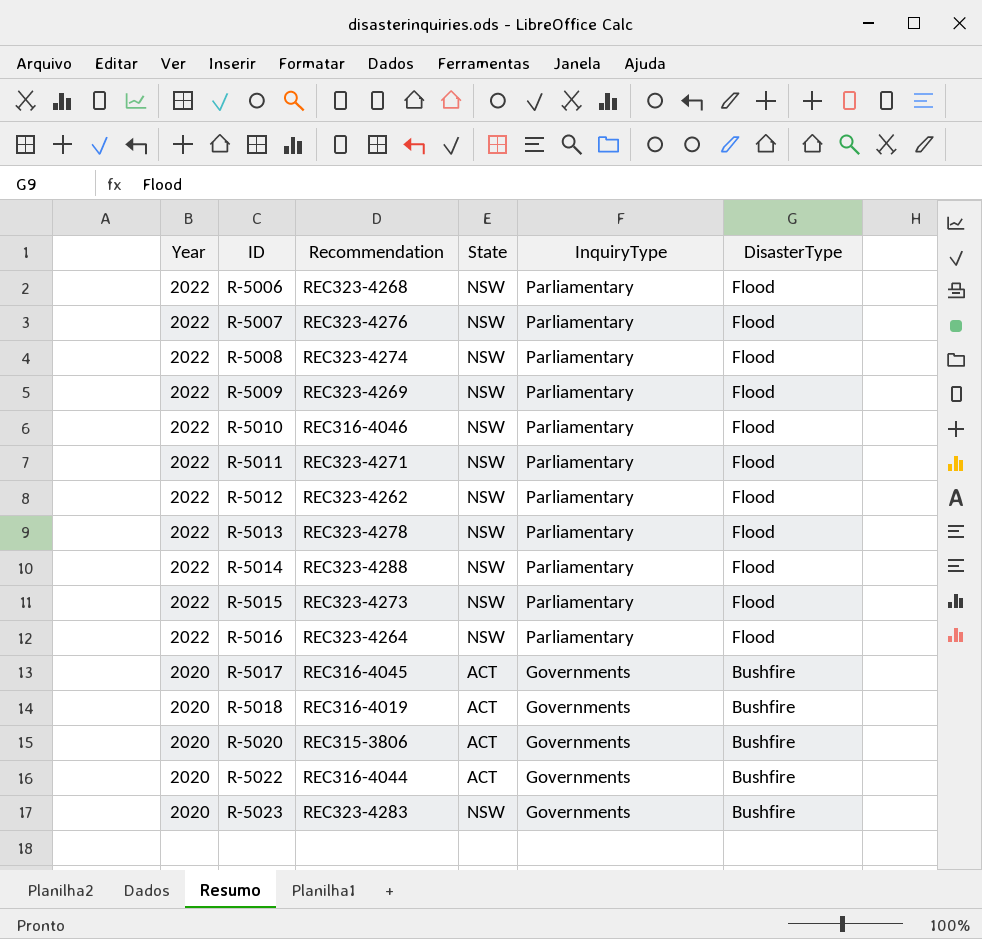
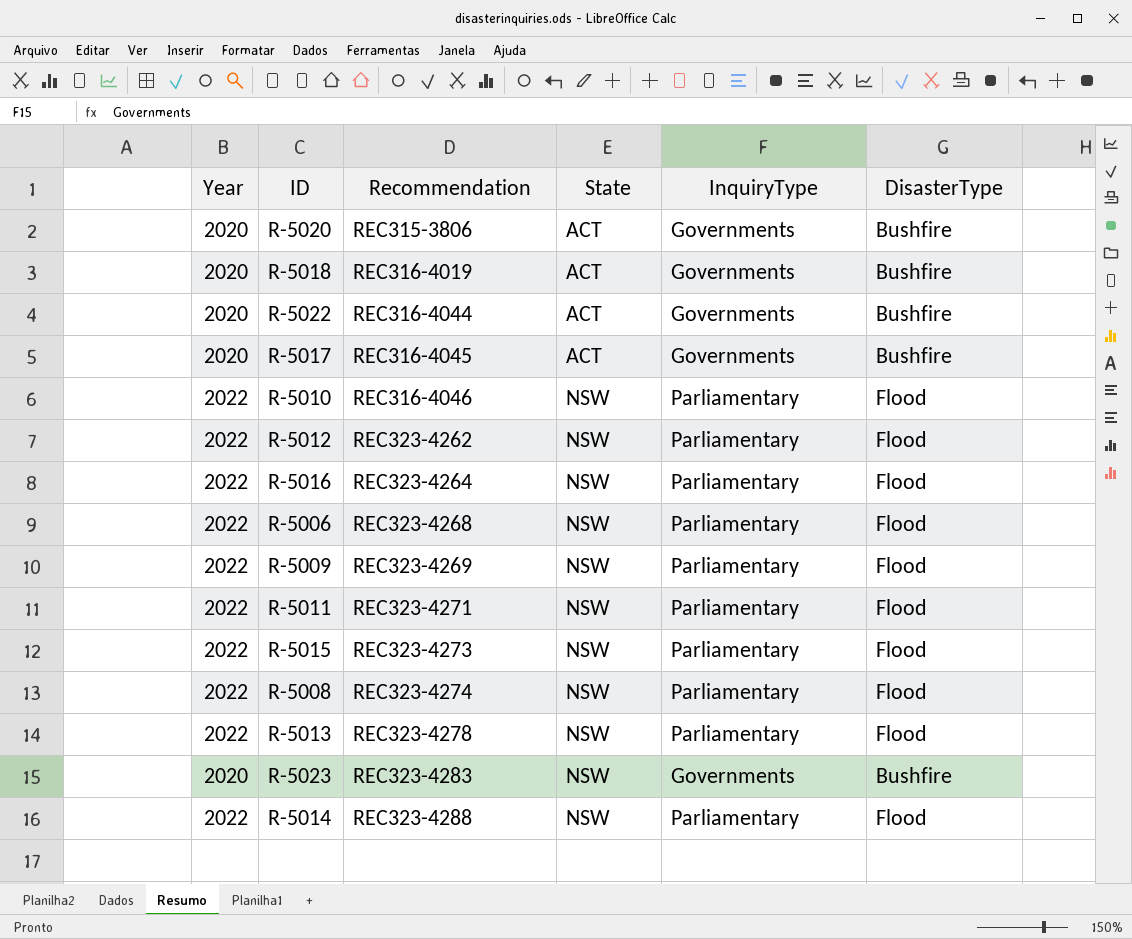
row order: Year descending -> Recommendation ascending
row R-5007: 2022 | REC323-4276 | NSW | Parliamentary | Flood -> none

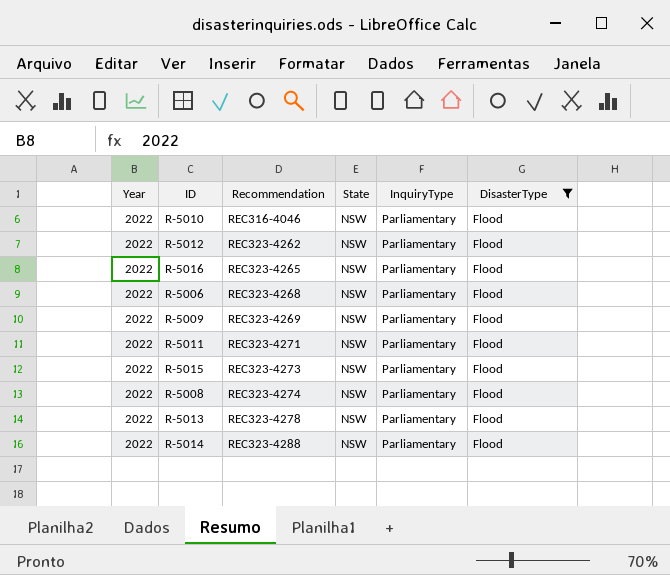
filter: none -> DisasterType = Flood
R-5016 | Recommendation: REC323-4264 -> REC323-4265

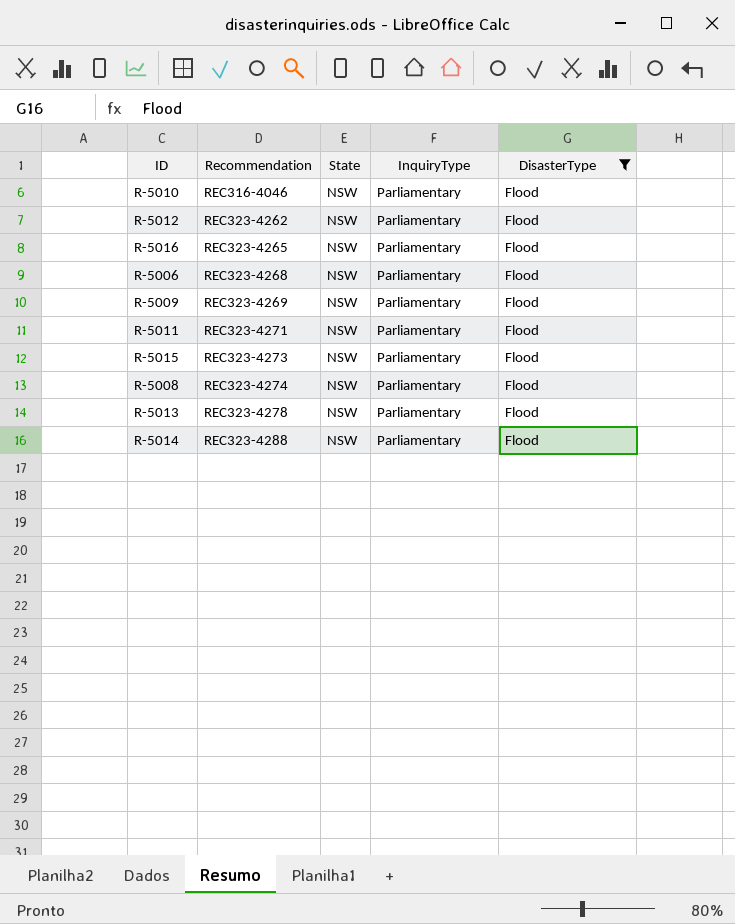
column Year | position: 1 -> none

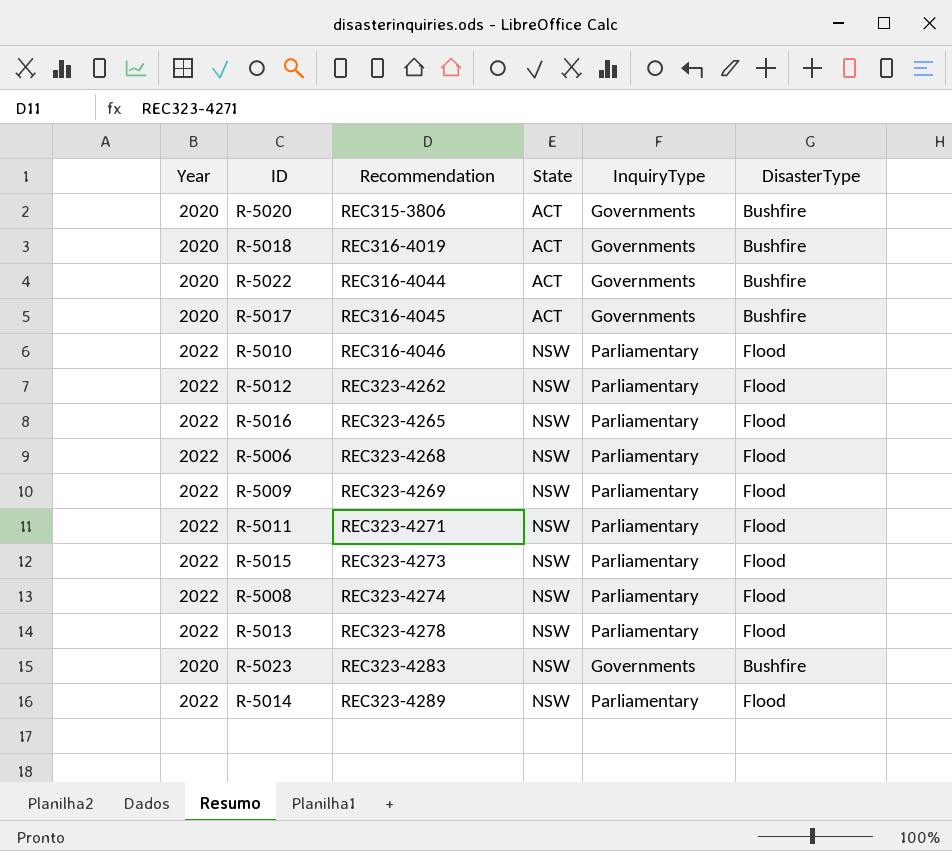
filter: DisasterType = Flood -> none
column Year | position: none -> 1
R-5014 | Recommendation: REC323-4288 -> REC323-4289

